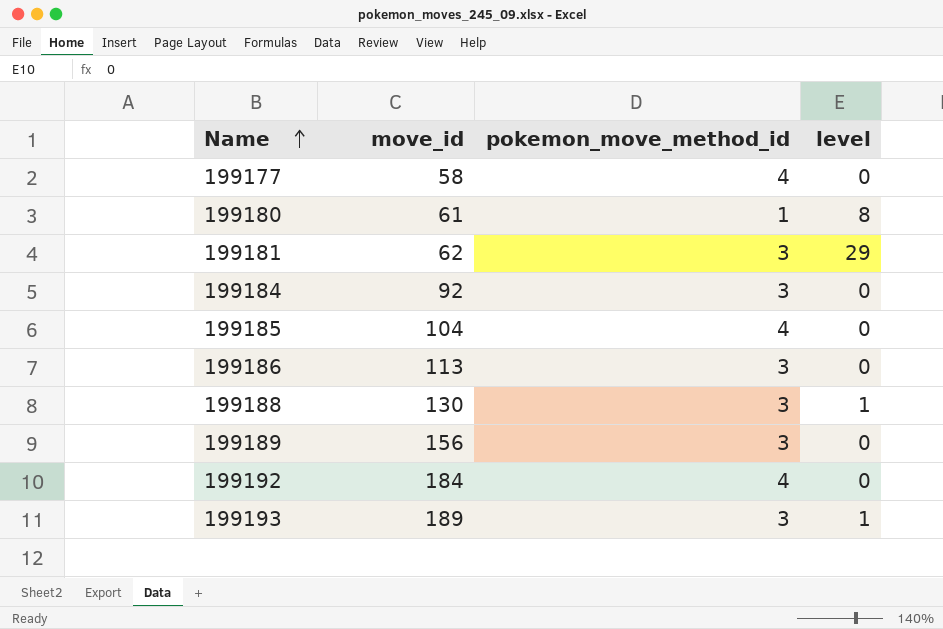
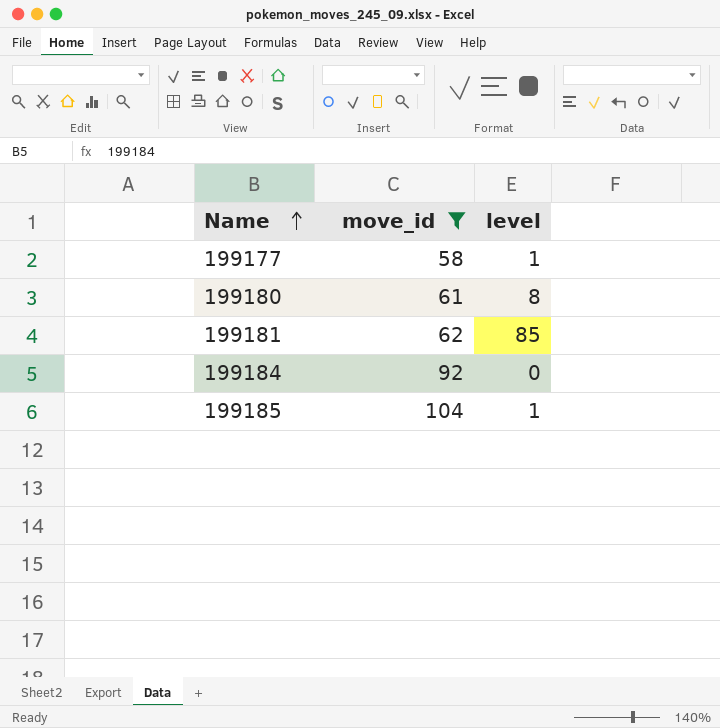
filter: none -> move_id <= 104
column pokemon_move_method_id | position: 3 -> none
199177 | level: 0 -> 1
199181 | level: 29 -> 85
199185 | level: 0 -> 1

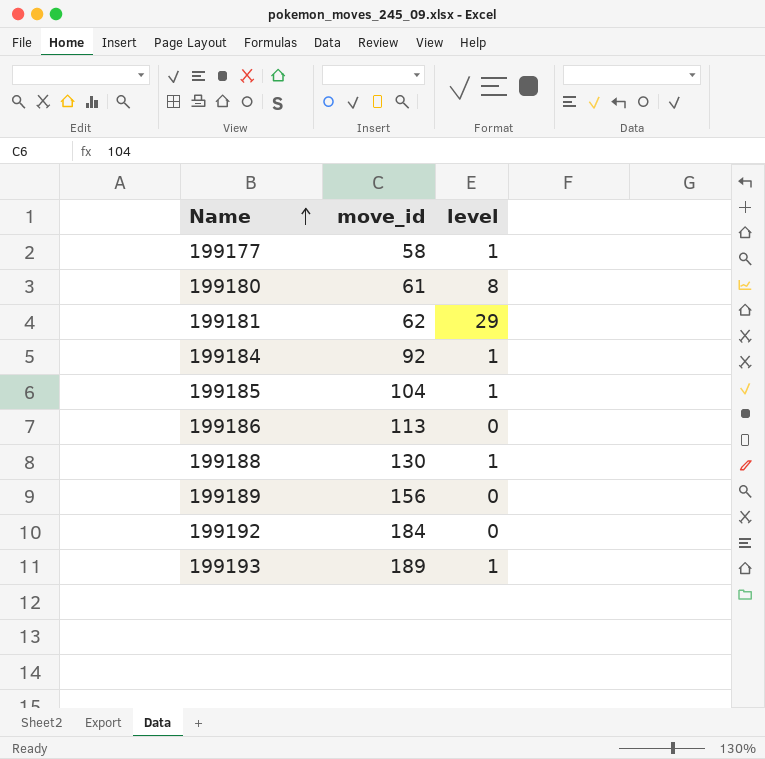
filter: move_id <= 104 -> none
199181 | level: 85 -> 29
199184 | level: 0 -> 1

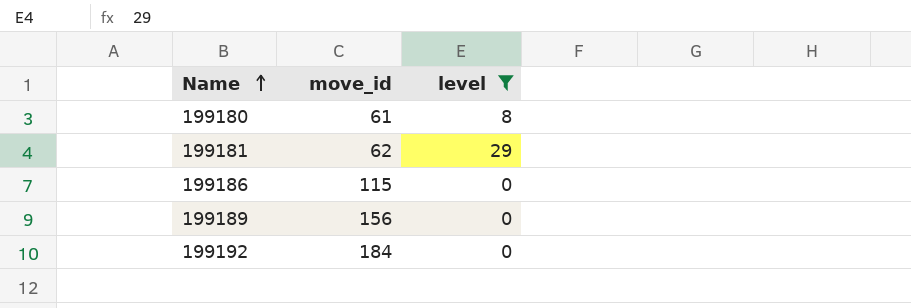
filter: none -> level != 1
199186 | move_id: 113 -> 115

